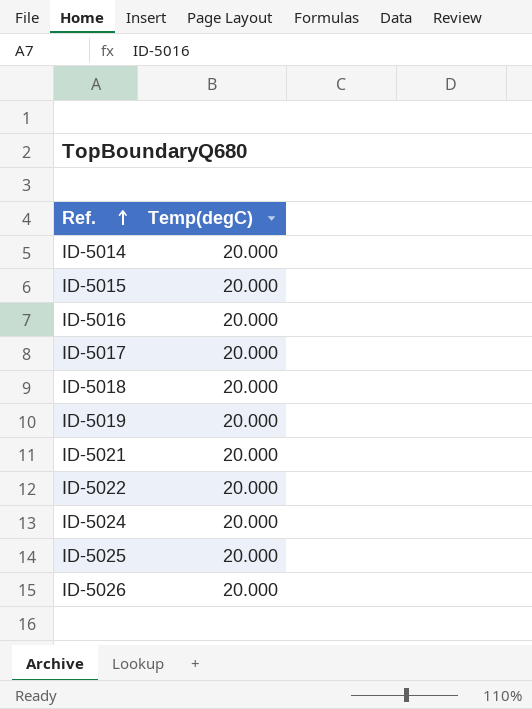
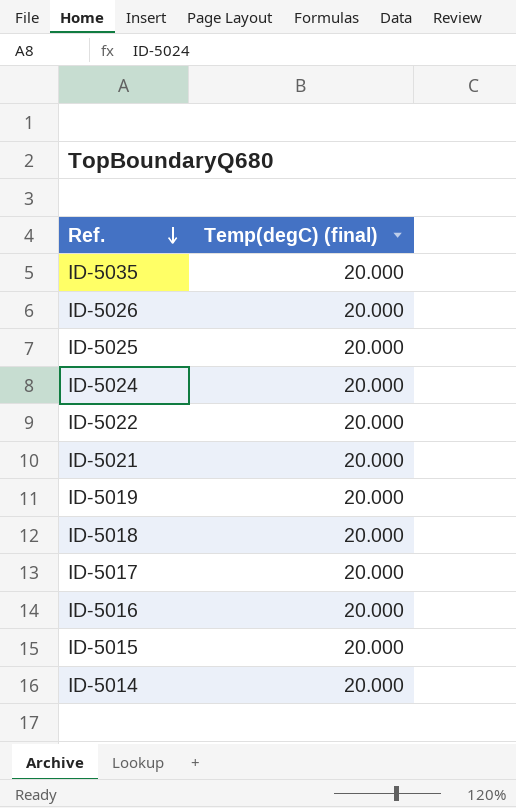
row order: Ref. ascending -> Ref. descending
column name: Temp(degC) -> Temp(degC) (final)
row ID-5035: none -> 20.000

